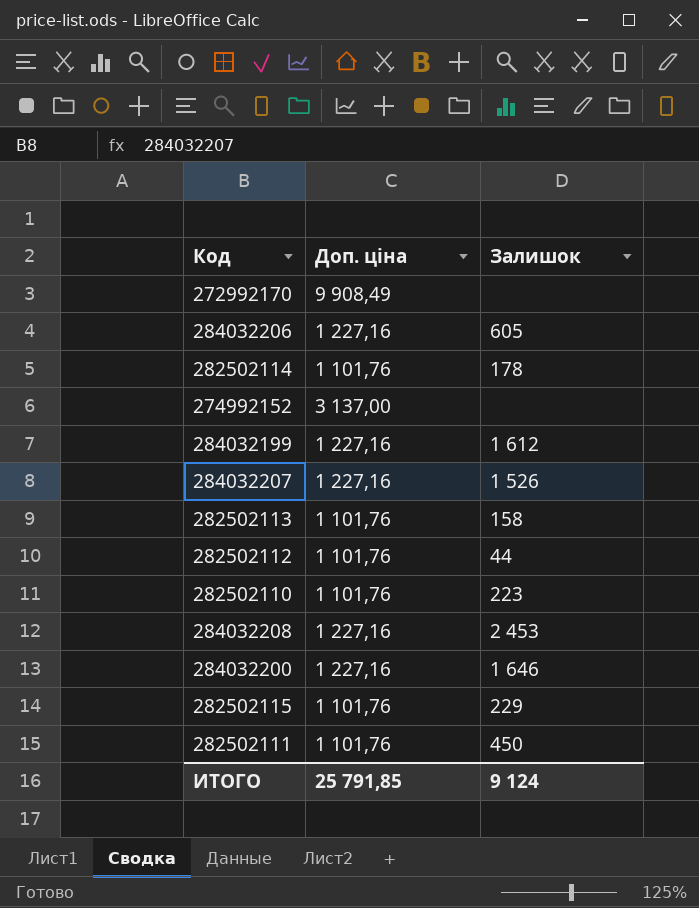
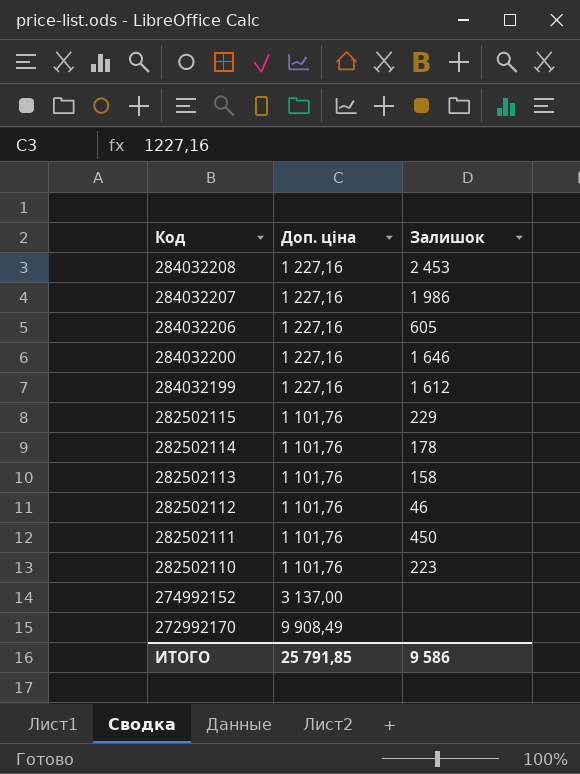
row order: none -> Код descending
284032207 | Залишок: 1 526 -> 1 986
282502112 | Залишок: 44 -> 46
ИТОГО | Залишок: 9 124 -> 9 586

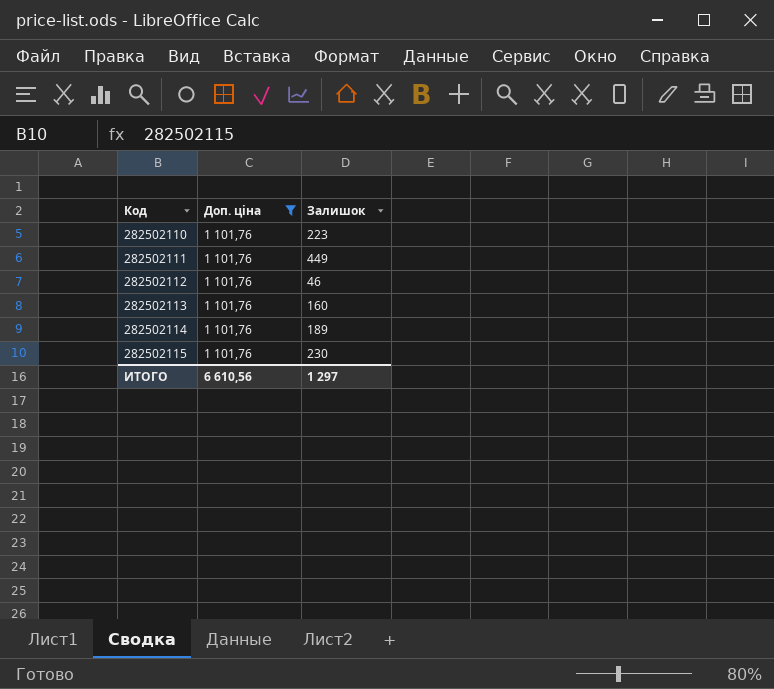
filter: none -> Доп. ціна = 1 101,76
row order: Код descending -> Код ascending
282502111 | Залишок: 450 -> 449
282502113 | Залишок: 158 -> 160
282502114 | Залишок: 178 -> 189
282502115 | Залишок: 229 -> 230
ИТОГО | Доп. ціна: 25 791,85 -> 6 610,56
ИТОГО | Залишок: 9 586 -> 1 297

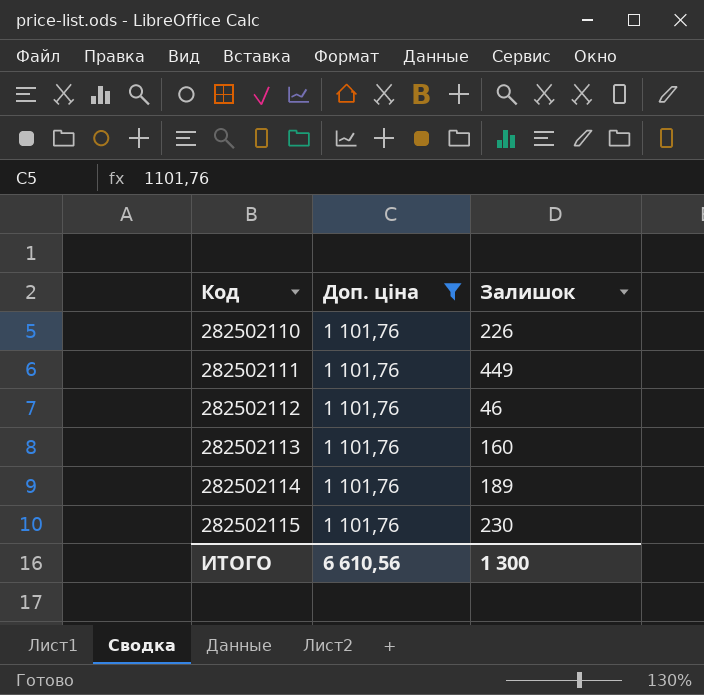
282502110 | Залишок: 223 -> 226
ИТОГО | Залишок: 1 297 -> 1 300

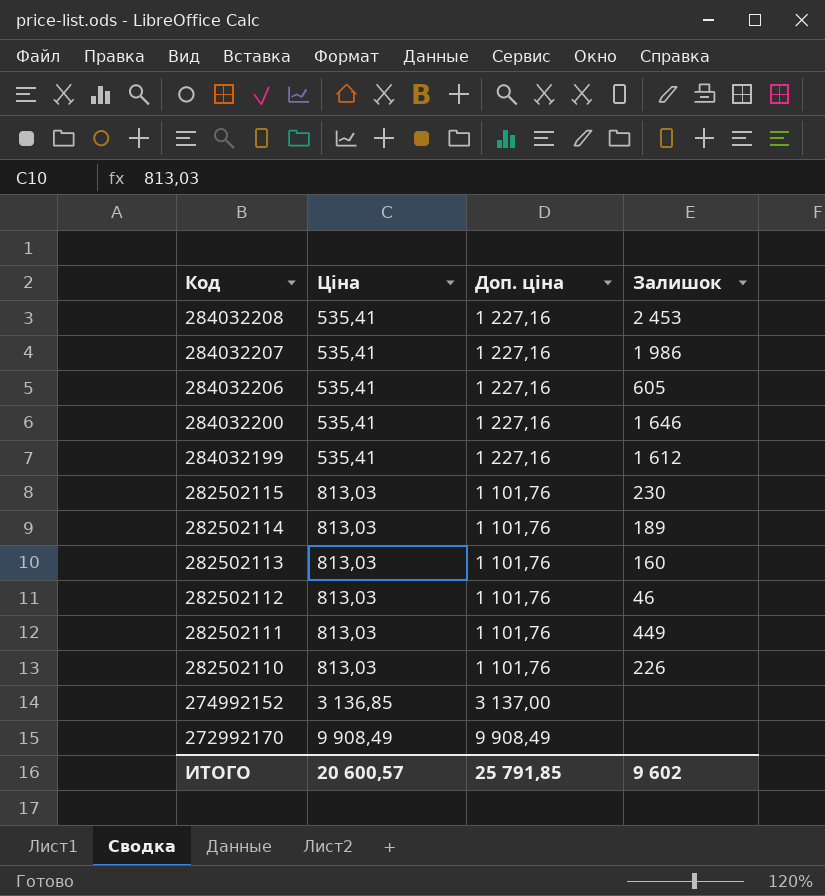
filter: Доп. ціна = 1 101,76 -> none
row order: Код ascending -> Код descending
column Ціна | position: none -> 2
ИТОГО | Доп. ціна: 6 610,56 -> 25 791,85
ИТОГО | Залишок: 1 300 -> 9 602

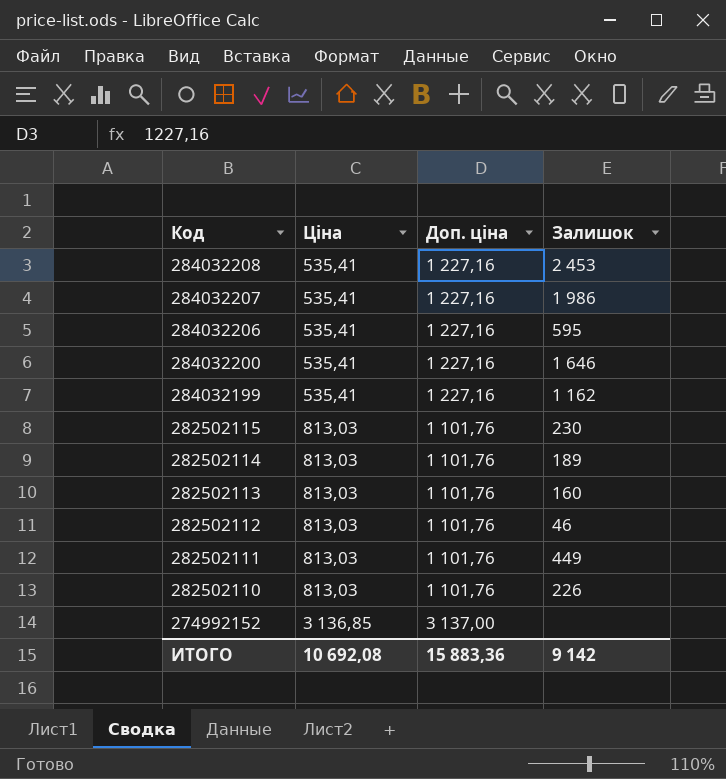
row 272992170: 9 908,49 | 9 908,49 | none -> none
284032206 | Залишок: 605 -> 595
284032199 | Залишок: 1 612 -> 1 162
ИТОГО | Ціна: 20 600,57 -> 10 692,08
ИТОГО | Доп. ціна: 25 791,85 -> 15 883,36
ИТОГО | Залишок: 9 602 -> 9 142

